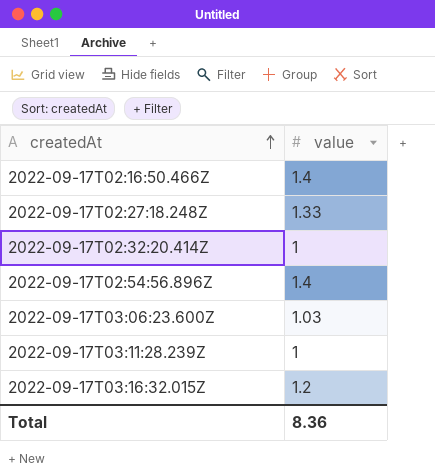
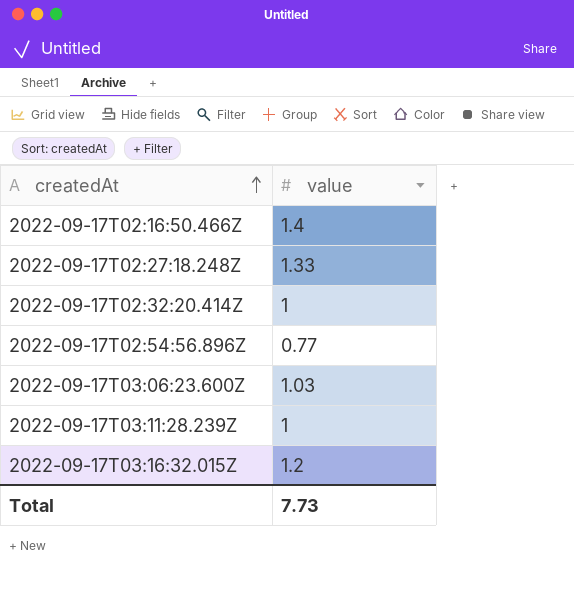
2022-09-17T02:54:56.896Z | value: 1.4 -> 0.77
Total | value: 8.36 -> 7.73

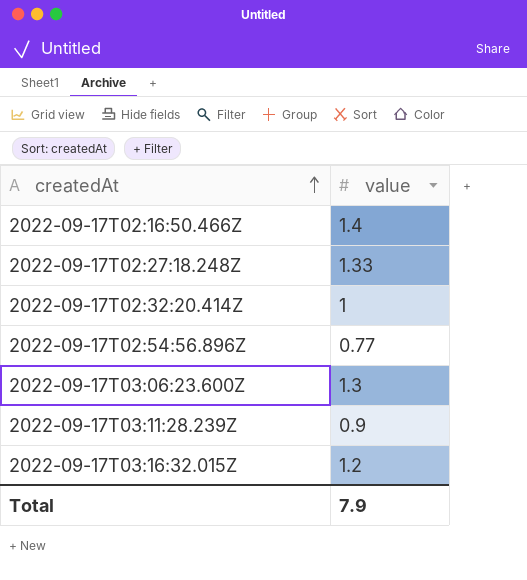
2022-09-17T03:06:23.600Z | value: 1.03 -> 1.3
2022-09-17T03:11:28.239Z | value: 1 -> 0.9
Total | value: 7.73 -> 7.9

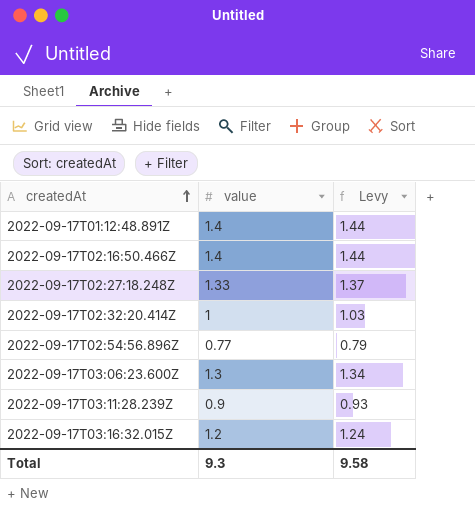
column Levy | formula: none -> [value] * 1.03
row 2022-09-17T01:12:48.891Z: none -> 1.4 | 1.44
Total | value: 7.9 -> 9.3

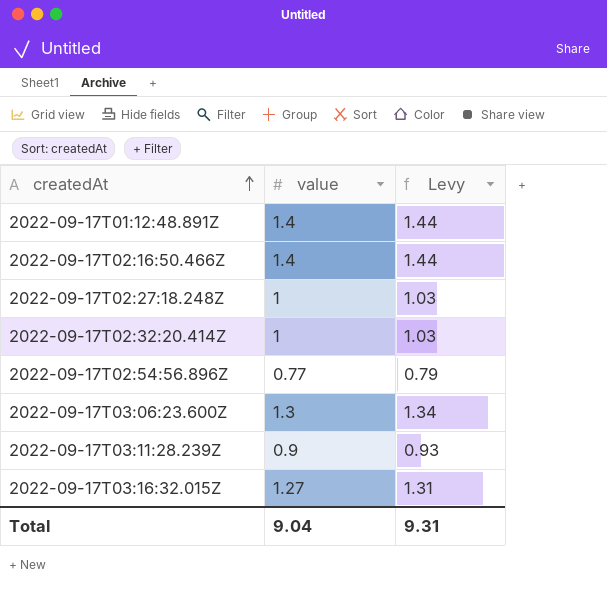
2022-09-17T02:27:18.248Z | value: 1.33 -> 1
2022-09-17T02:27:18.248Z | Levy: 1.37 -> 1.03
2022-09-17T03:16:32.015Z | value: 1.2 -> 1.27
2022-09-17T03:16:32.015Z | Levy: 1.24 -> 1.31
Total | value: 9.3 -> 9.04
Total | Levy: 9.58 -> 9.31

